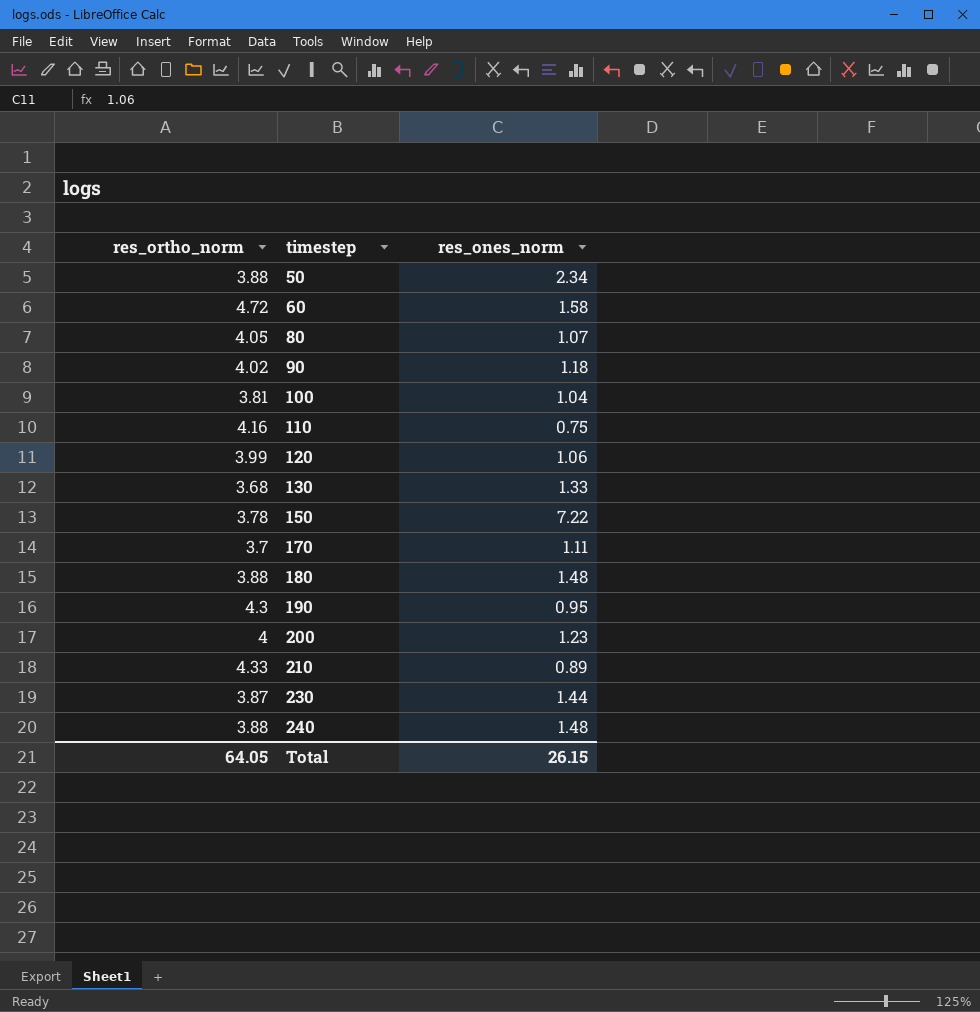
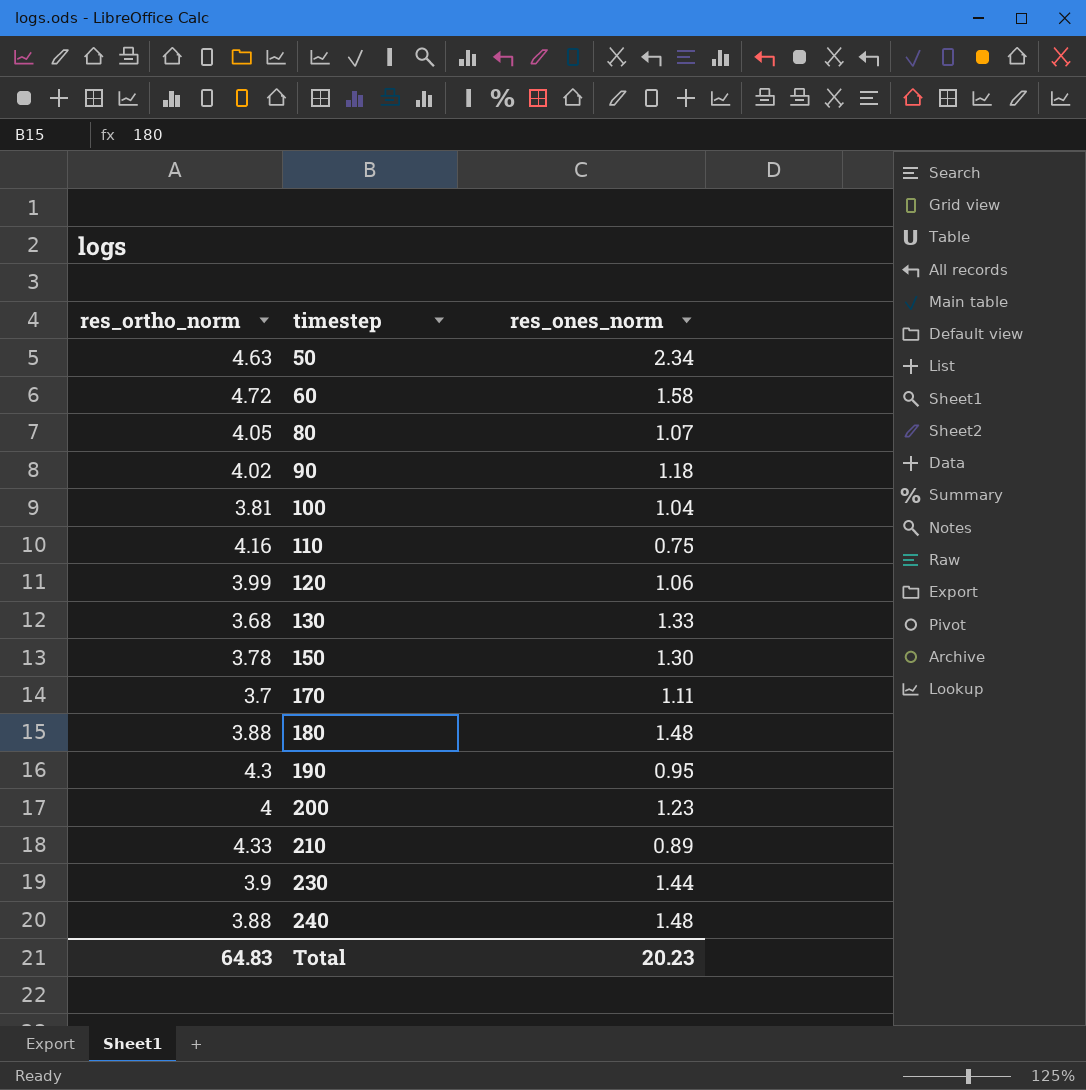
50 | res_ortho_norm: 3.88 -> 4.63
150 | res_ones_norm: 7.22 -> 1.30
230 | res_ortho_norm: 3.87 -> 3.9
Total | res_ortho_norm: 64.05 -> 64.83
Total | res_ones_norm: 26.15 -> 20.23

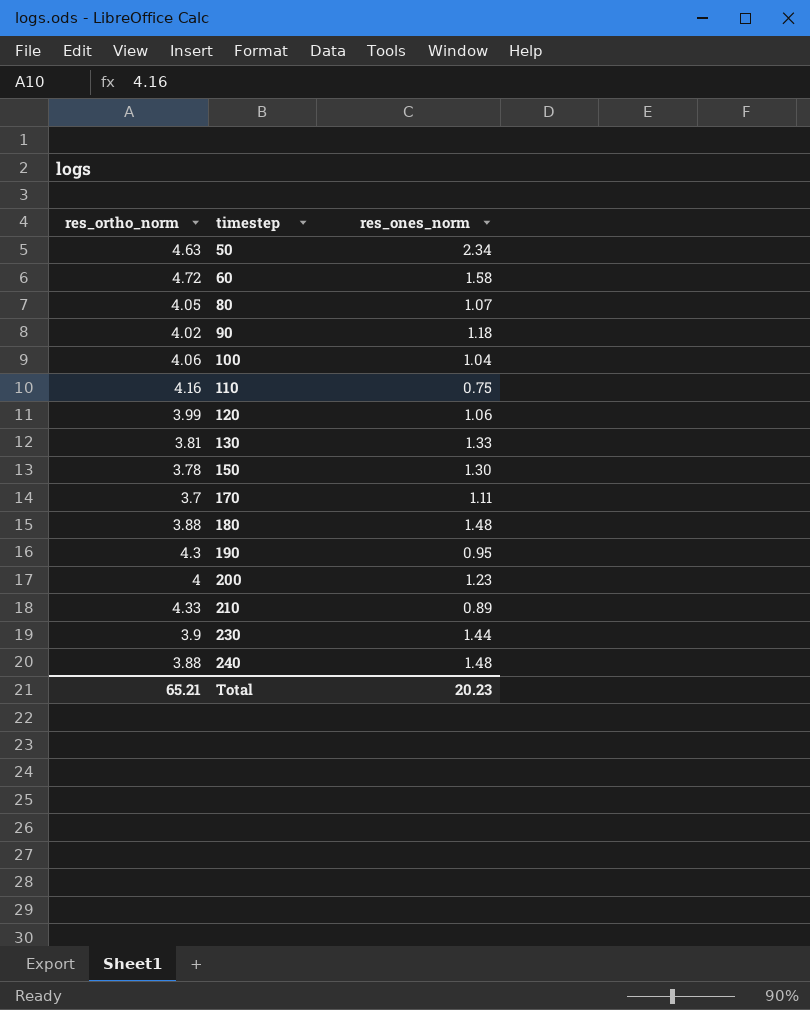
100 | res_ortho_norm: 3.81 -> 4.06
130 | res_ortho_norm: 3.68 -> 3.81
Total | res_ortho_norm: 64.83 -> 65.21

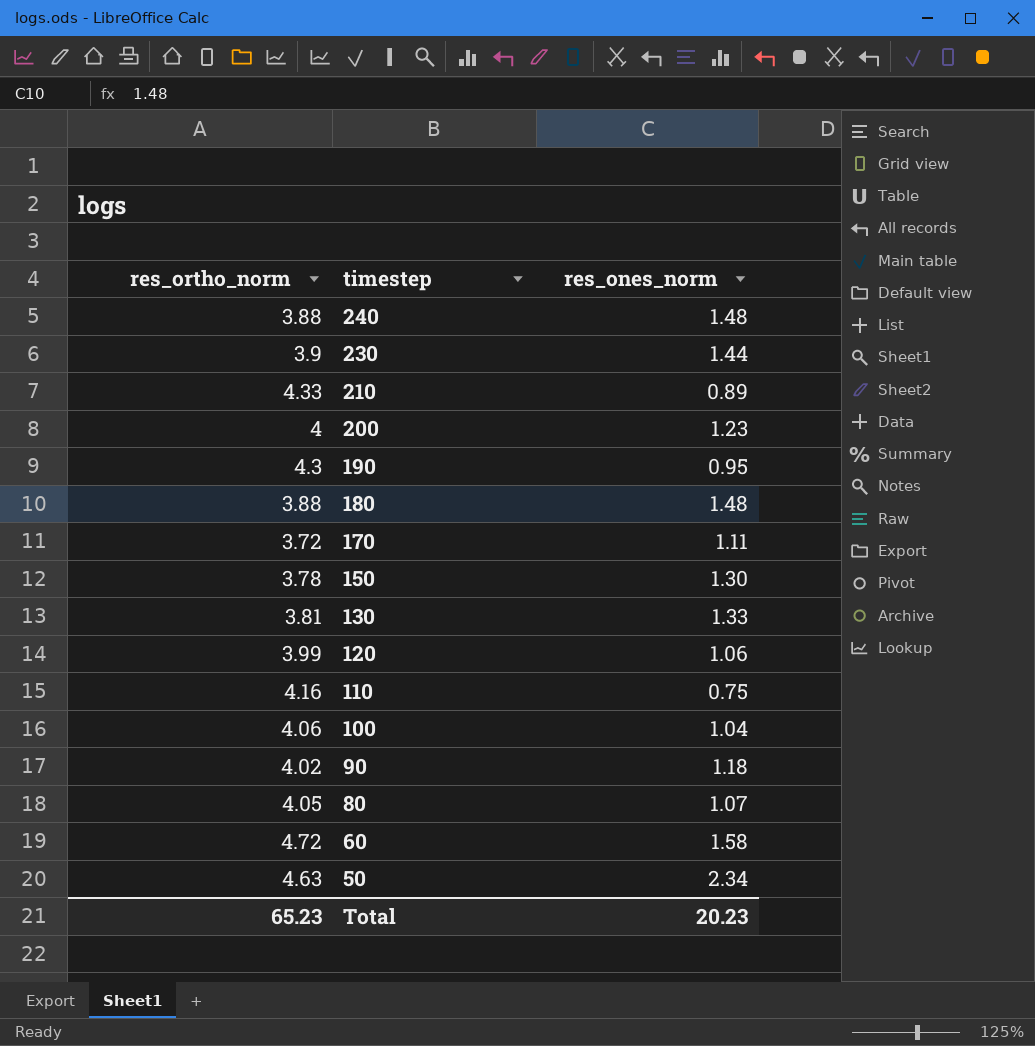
row order: timestep ascending -> timestep descending
170 | res_ortho_norm: 3.7 -> 3.72
Total | res_ortho_norm: 65.21 -> 65.23

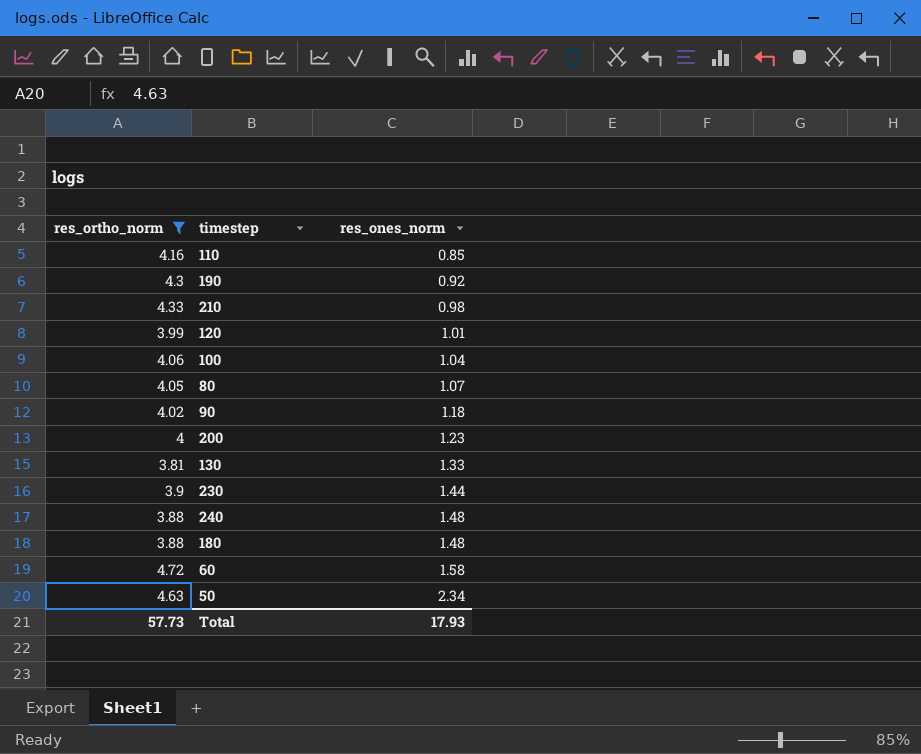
filter: none -> res_ortho_norm >= 3.81
row order: timestep descending -> res_ones_norm ascending
110 | res_ones_norm: 0.75 -> 0.85
190 | res_ones_norm: 0.95 -> 0.92
210 | res_ones_norm: 0.89 -> 0.98
120 | res_ones_norm: 1.06 -> 1.01
Total | res_ortho_norm: 65.23 -> 57.73
Total | res_ones_norm: 20.23 -> 17.93

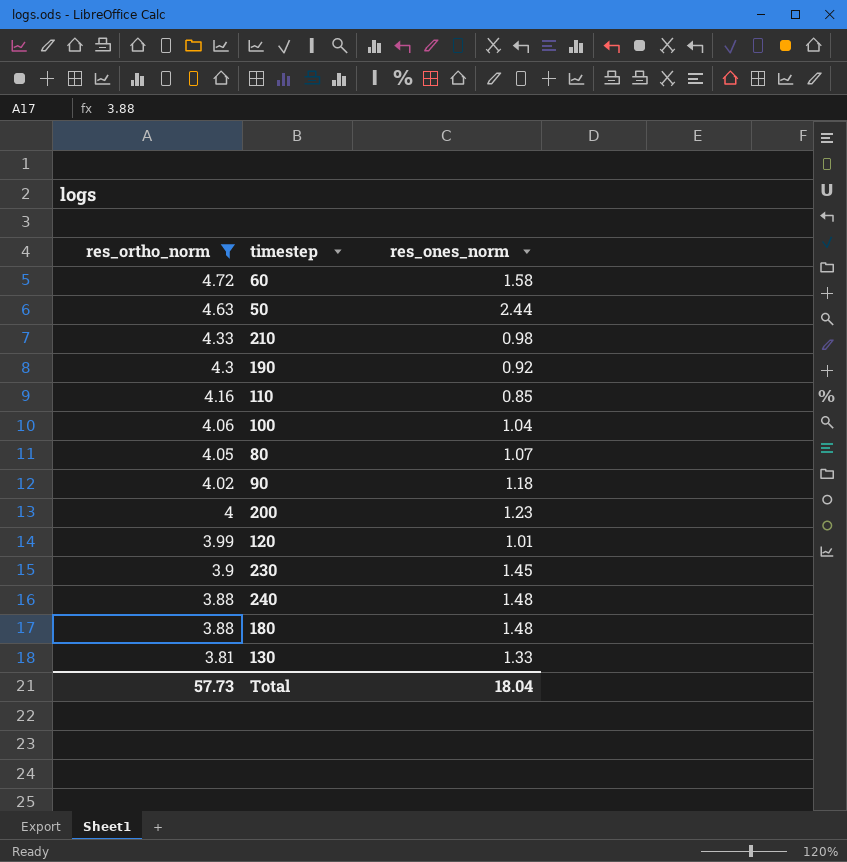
row order: res_ones_norm ascending -> res_ortho_norm descending
50 | res_ones_norm: 2.34 -> 2.44
230 | res_ones_norm: 1.44 -> 1.45
Total | res_ones_norm: 17.93 -> 18.04

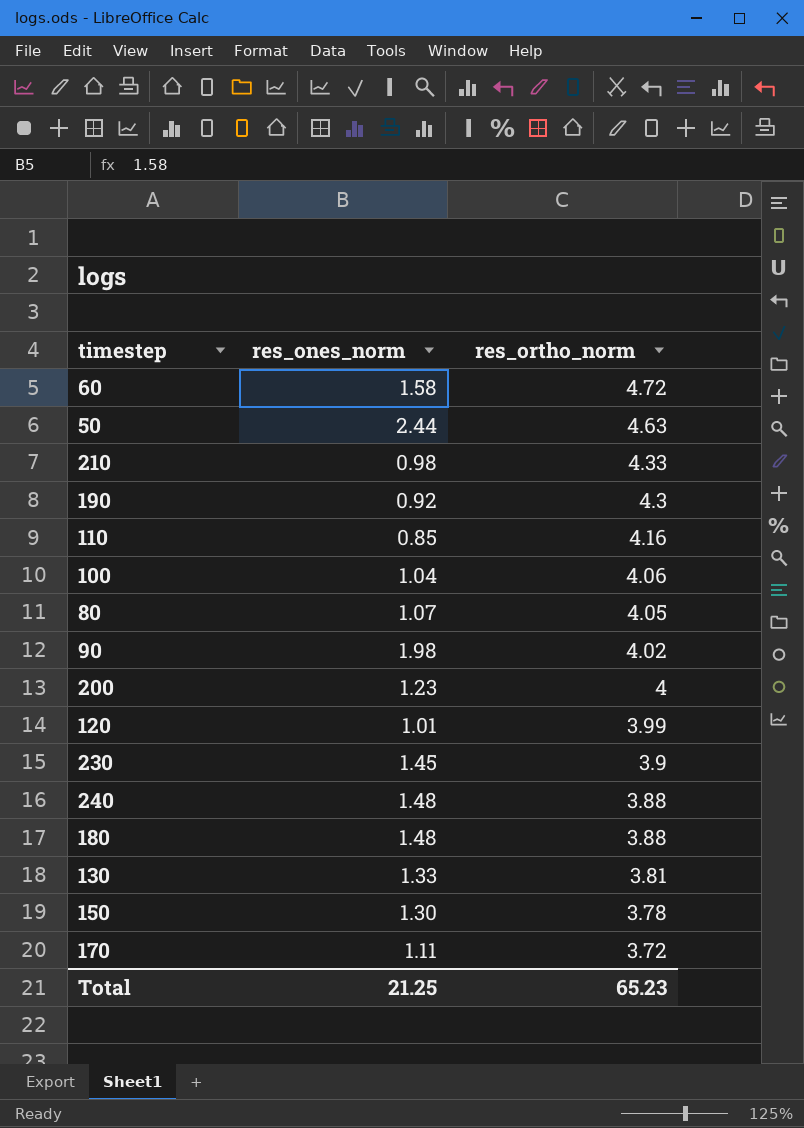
filter: res_ortho_norm >= 3.81 -> none
column res_ortho_norm | position: 1 -> 3
90 | res_ones_norm: 1.18 -> 1.98
Total | res_ones_norm: 18.04 -> 21.25
Total | res_ortho_norm: 57.73 -> 65.23

